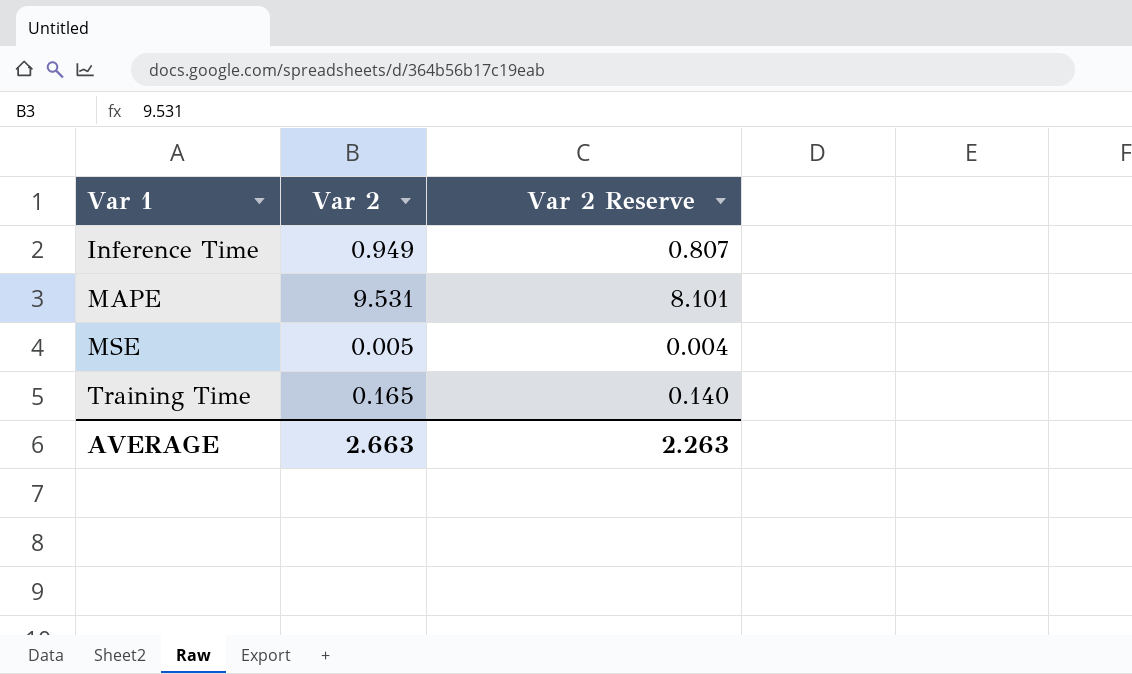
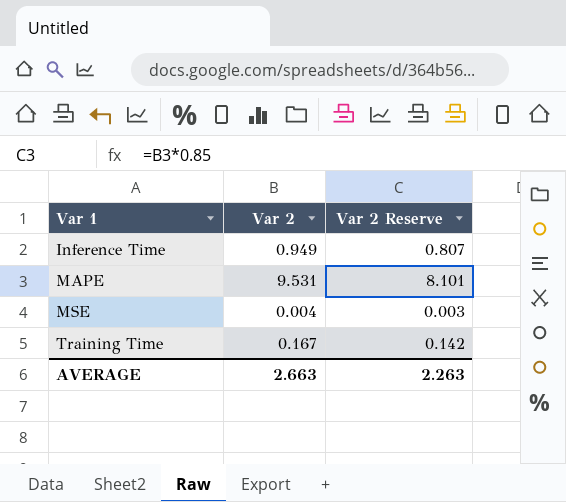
MSE | Var 2: 0.005 -> 0.004
MSE | Var 2 Reserve: 0.004 -> 0.003
Training Time | Var 2: 0.165 -> 0.167
Training Time | Var 2 Reserve: 0.140 -> 0.142

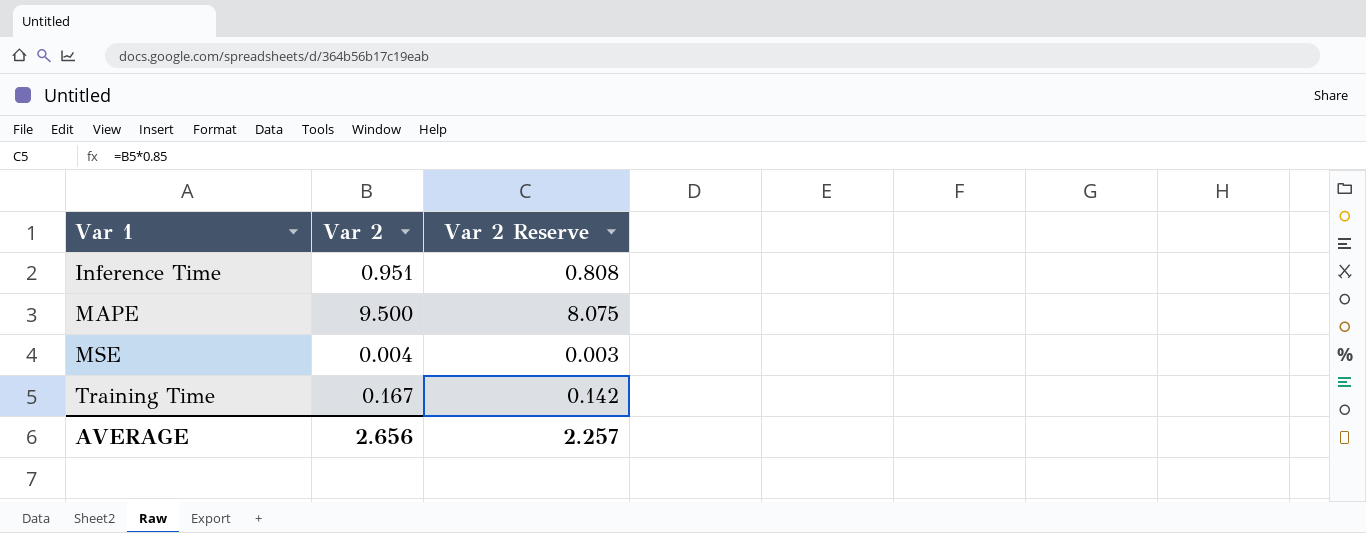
Inference Time | Var 2: 0.949 -> 0.951
Inference Time | Var 2 Reserve: 0.807 -> 0.808
MAPE | Var 2: 9.531 -> 9.500
MAPE | Var 2 Reserve: 8.101 -> 8.075
AVERAGE | Var 2: 2.663 -> 2.656
AVERAGE | Var 2 Reserve: 2.263 -> 2.257

